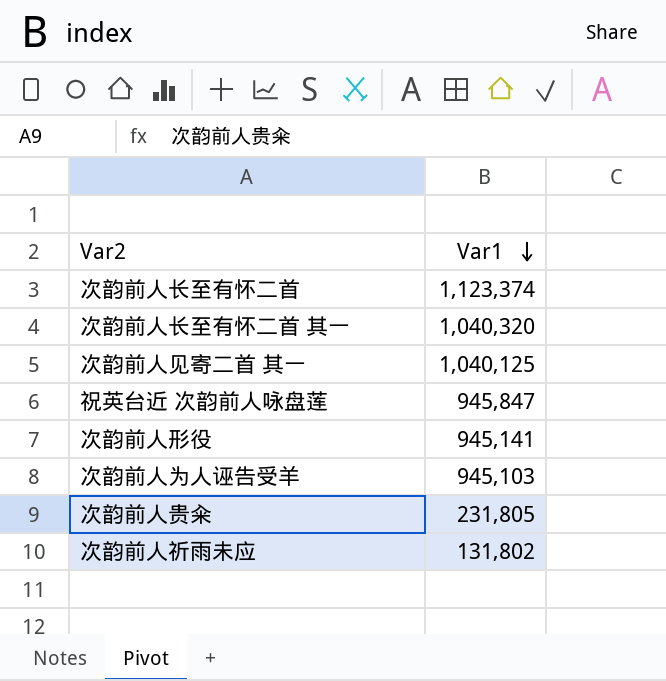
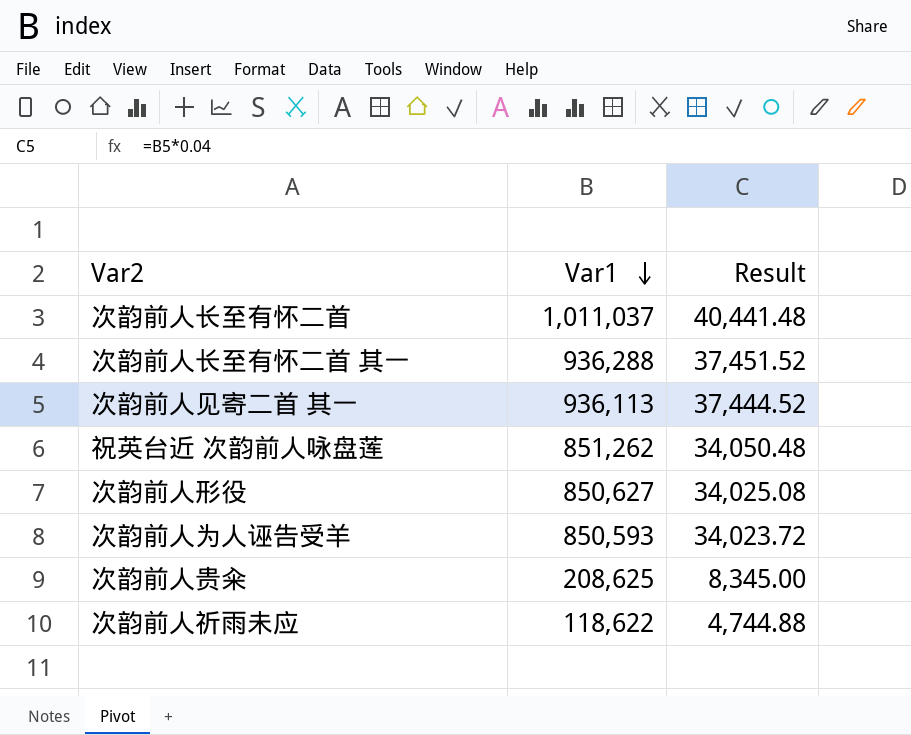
column Result | formula: none -> [Var1] * 0.04
次韵前人长至有怀二首 | Var1: 1,123,374 -> 1,011,037
次韵前人长至有怀二首 其一 | Var1: 1,040,320 -> 936,288
次韵前人见寄二首 其一 | Var1: 1,040,125 -> 936,113
祝英台近 次韵前人咏盘莲 | Var1: 945,847 -> 851,262
次韵前人形役 | Var1: 945,141 -> 850,627
次韵前人为人诬告受羊 | Var1: 945,103 -> 850,593
次韵前人贵籴 | Var1: 231,805 -> 208,625
次韵前人祈雨未应 | Var1: 131,802 -> 118,622

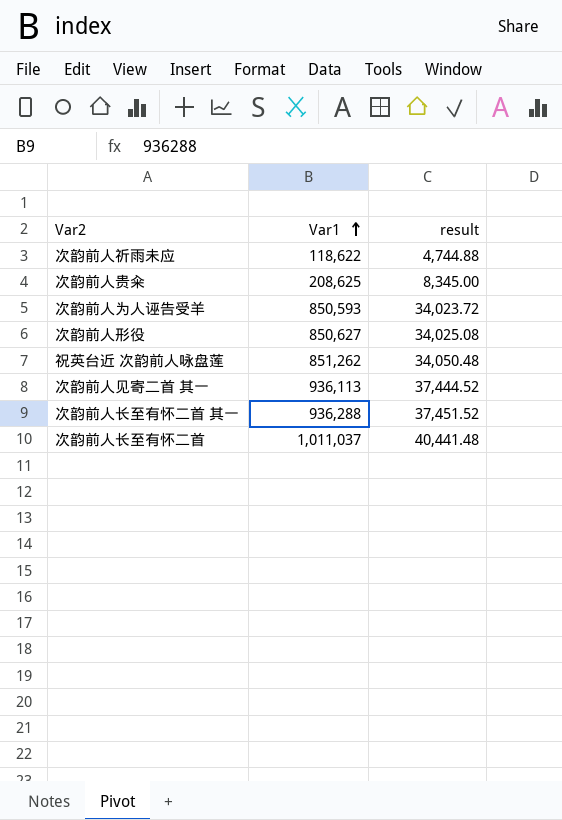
row order: Var1 descending -> Var1 ascending
column name: Result -> result

